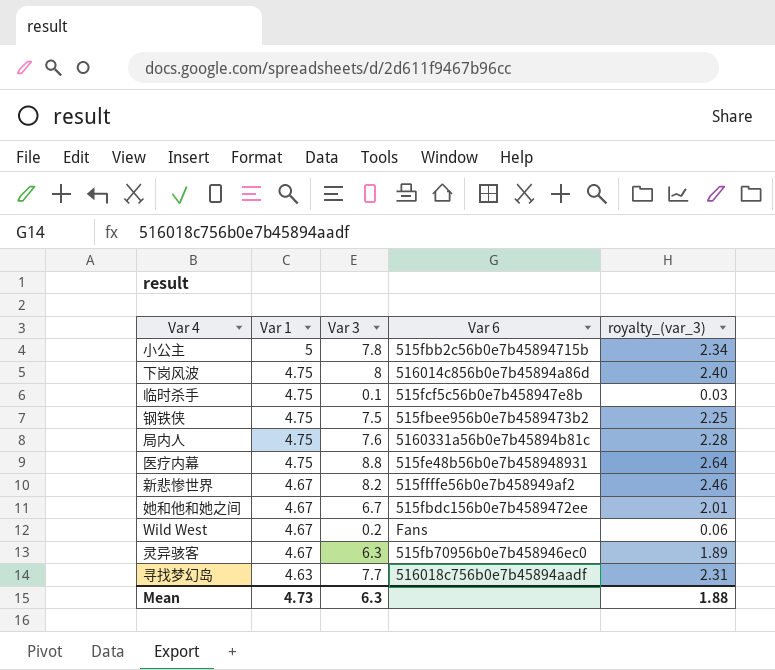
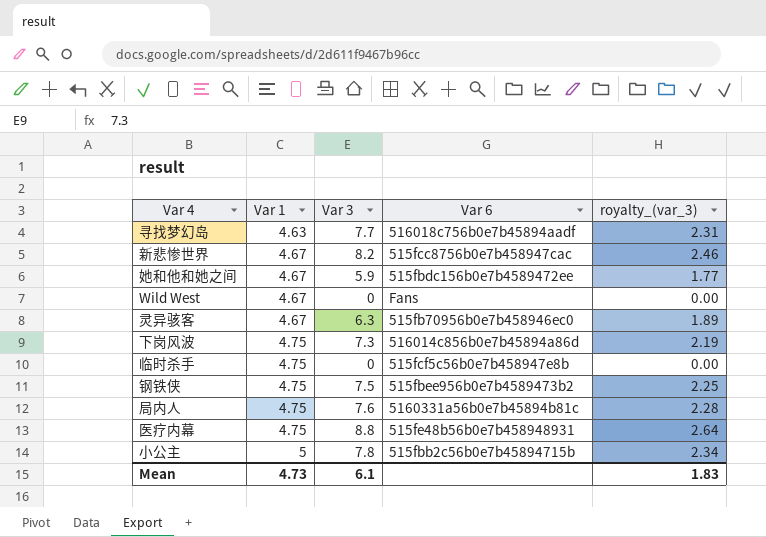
row order: Var 1 descending -> Var 1 ascending
新悲惨世界 | Var 6: 515ffffe56b0e7b458949af2 -> 515fcc8756b0e7b458947cac
她和他和她之间 | Var 3: 6.7 -> 5.9
她和他和她之间 | royalty_(var_3): 2.01 -> 1.77
Wild West | Var 3: 0.2 -> 0
Wild West | royalty_(var_3): 0.06 -> 0.00
下岗风波 | Var 3: 8 -> 7.3
下岗风波 | royalty_(var_3): 2.40 -> 2.19
临时杀手 | Var 3: 0.1 -> 0
临时杀手 | royalty_(var_3): 0.03 -> 0.00
Mean | Var 3: 6.3 -> 6.1
Mean | royalty_(var_3): 1.88 -> 1.83

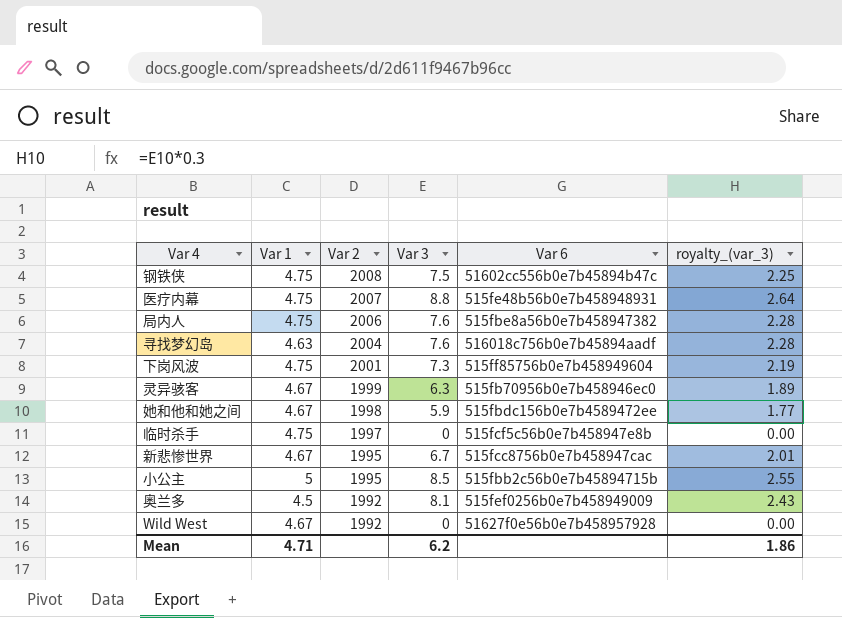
row order: Var 1 ascending -> Var 2 descending
column Var 2 | position: none -> 3
钢铁侠 | Var 6: 515fbee956b0e7b4589473b2 -> 51602cc556b0e7b45894b47c
局内人 | Var 6: 5160331a56b0e7b45894b81c -> 515fbe8a56b0e7b458947382
寻找梦幻岛 | Var 3: 7.7 -> 7.6
寻找梦幻岛 | royalty_(var_3): 2.31 -> 2.28
下岗风波 | Var 6: 516014c856b0e7b45894a86d -> 515ff85756b0e7b458949604
新悲惨世界 | Var 3: 8.2 -> 6.7
新悲惨世界 | royalty_(var_3): 2.46 -> 2.01
小公主 | Var 3: 7.8 -> 8.5
小公主 | royalty_(var_3): 2.34 -> 2.55
row 奥兰多: none -> 4.5 | 1992 | 8.1 | 515fef0256b0e7b458949009 | 2.43
Wild West | Var 6: Fans -> 51627f0e56b0e7b458957928
Mean | Var 1: 4.73 -> 4.71
Mean | Var 3: 6.1 -> 6.2
Mean | royalty_(var_3): 1.83 -> 1.86

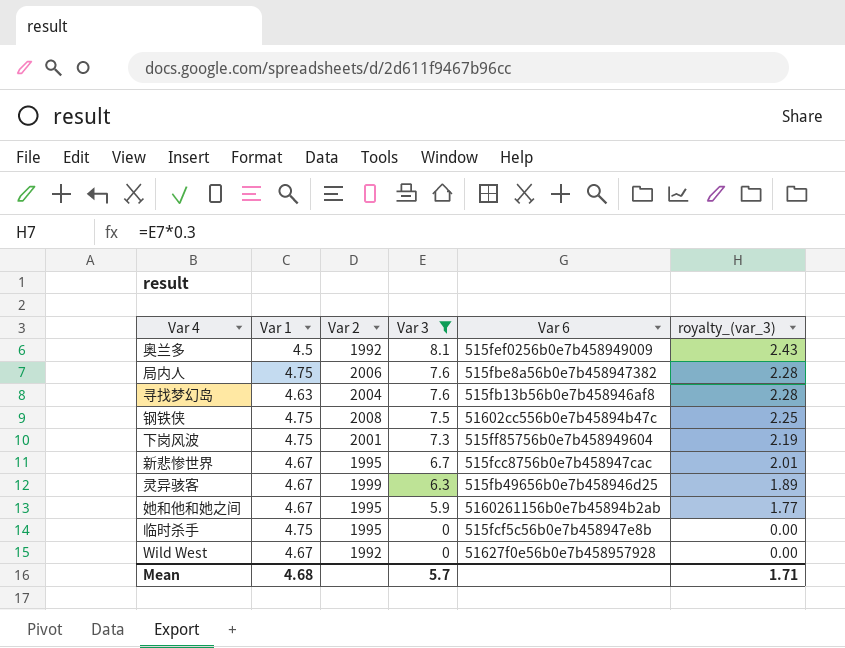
filter: none -> Var 3 <= 8.1
row order: Var 2 descending -> Var 3 descending
寻找梦幻岛 | Var 6: 516018c756b0e7b45894aadf -> 515fb13b56b0e7b458946af8
灵异骇客 | Var 6: 515fb70956b0e7b458946ec0 -> 515fb49656b0e7b458946d25
她和他和她之间 | Var 2: 1998 -> 1995
她和他和她之间 | Var 6: 515fbdc156b0e7b4589472ee -> 5160261156b0e7b45894b2ab
临时杀手 | Var 2: 1997 -> 1995
Mean | Var 1: 4.71 -> 4.68
Mean | Var 3: 6.2 -> 5.7
Mean | royalty_(var_3): 1.86 -> 1.71

